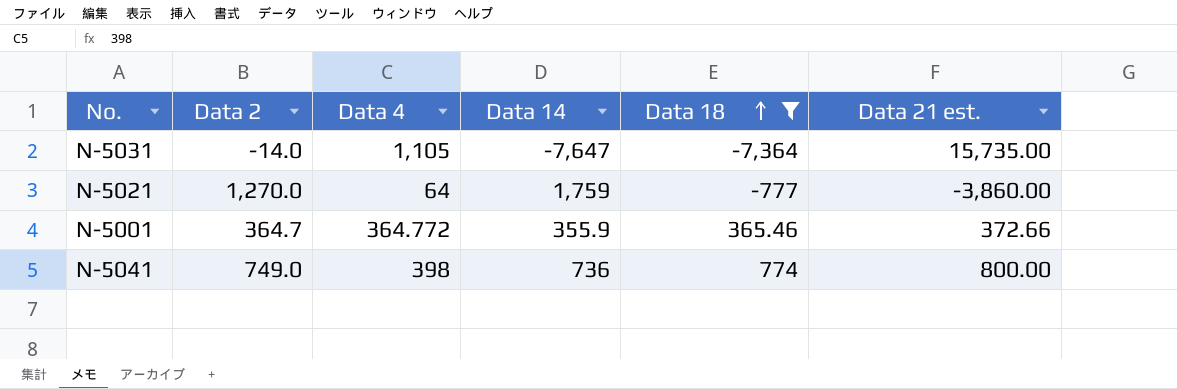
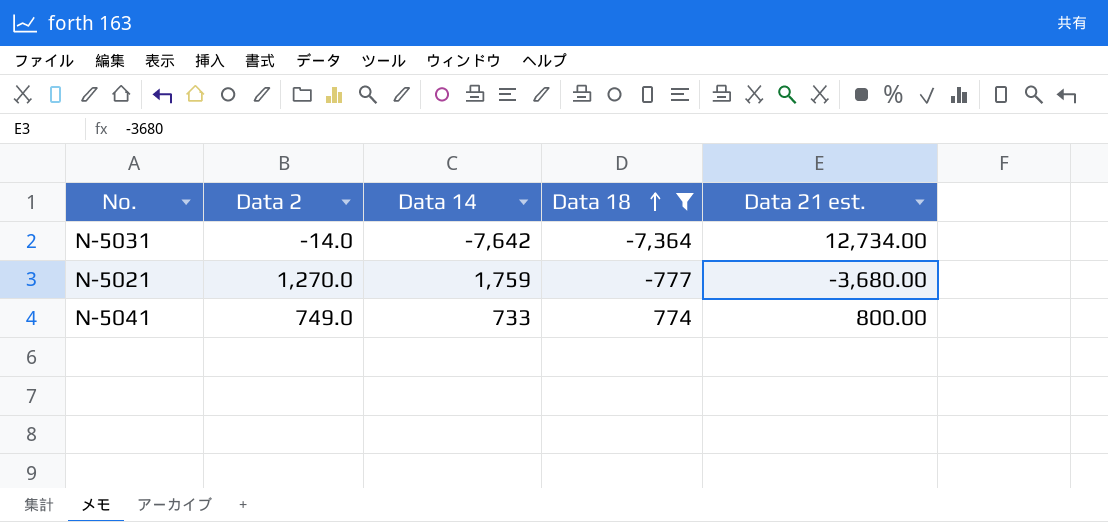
column Data 4 | position: 3 -> none
row N-5001: 364.7 | 364.772 | 355.9 | 365.46 | 372.66 -> none
N-5031 | Data 14: -7,647 -> -7,642
N-5031 | Data 21 est.: 15,735.00 -> 12,734.00
N-5021 | Data 21 est.: -3,860.00 -> -3,680.00
N-5041 | Data 14: 736 -> 733

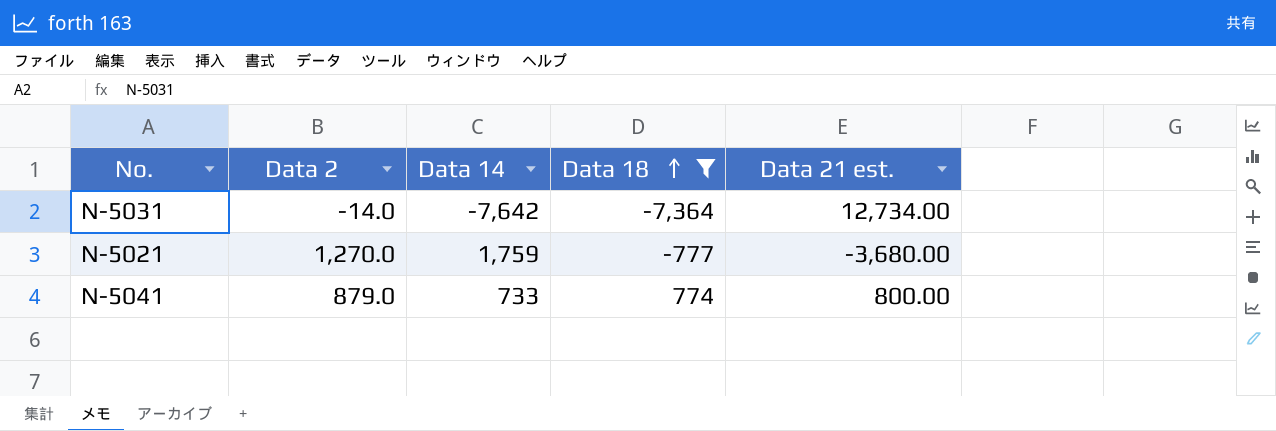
N-5041 | Data 2: 749.0 -> 879.0

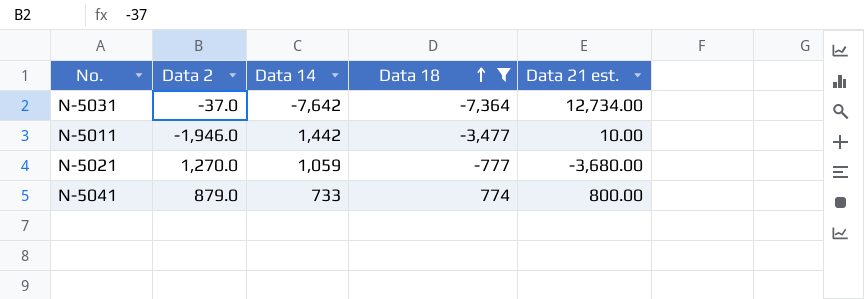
N-5031 | Data 2: -14.0 -> -37.0
row N-5011: none -> -1,946.0 | 1,442 | -3,477 | 10.00
N-5021 | Data 14: 1,759 -> 1,059

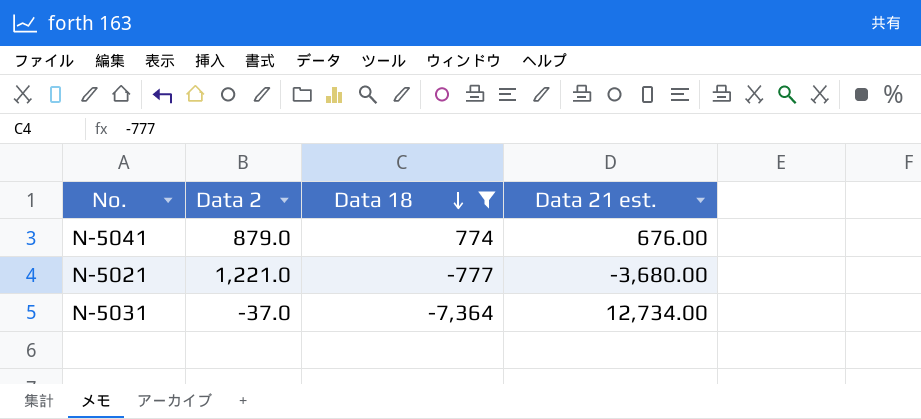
row order: Data 18 ascending -> Data 18 descending
column Data 14 | position: 3 -> none
row N-5011: -1,946.0 | 1,442 | -3,477 | 10.00 -> none
N-5041 | Data 21 est.: 800.00 -> 676.00
N-5021 | Data 2: 1,270.0 -> 1,221.0

